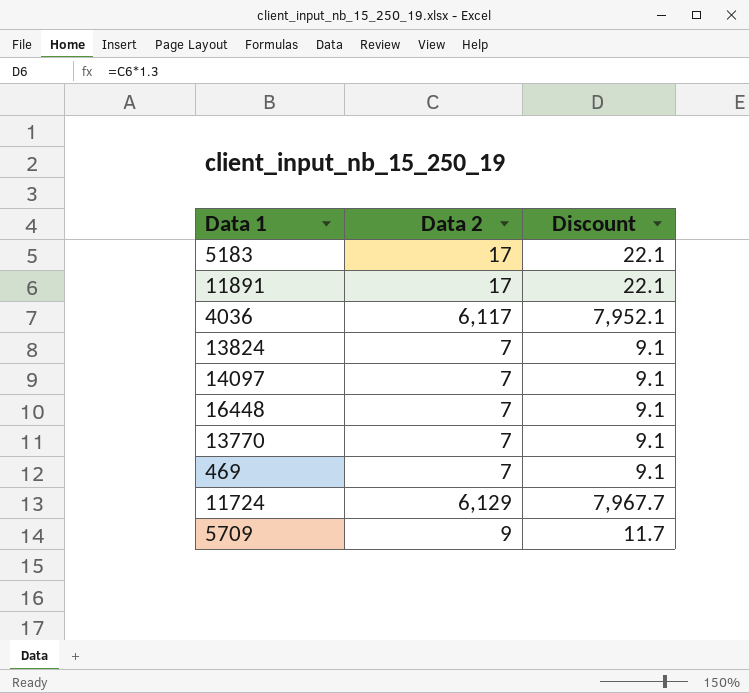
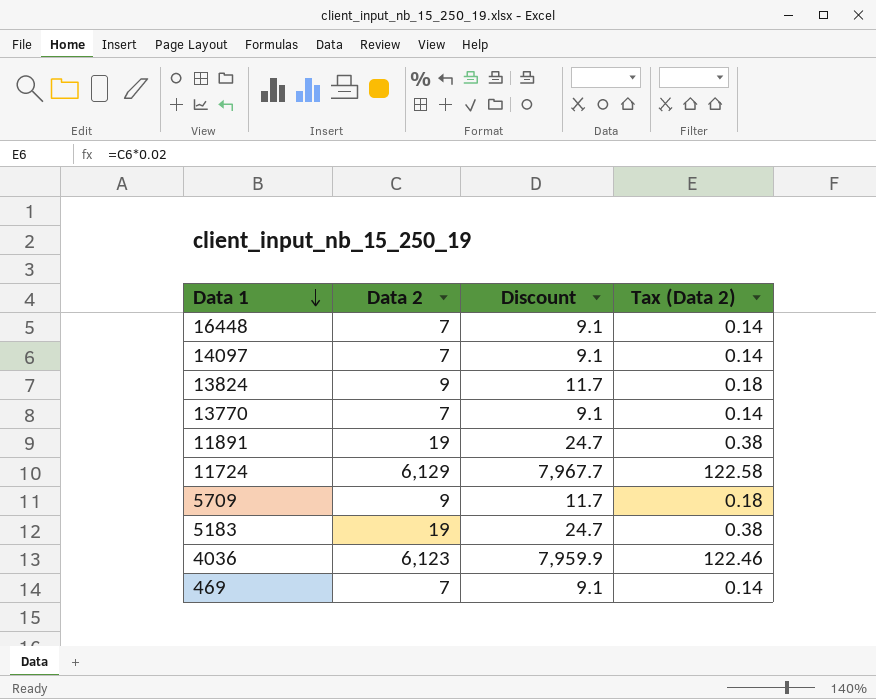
row order: none -> Data 1 descending
column Tax (Data 2) | formula: none -> [Data 2] * 0.02
13824 | Data 2: 7 -> 9
13824 | Discount: 9.1 -> 11.7
11891 | Data 2: 17 -> 19
11891 | Discount: 22.1 -> 24.7
5183 | Data 2: 17 -> 19
5183 | Discount: 22.1 -> 24.7
4036 | Data 2: 6,117 -> 6,123
4036 | Discount: 7,952.1 -> 7,959.9

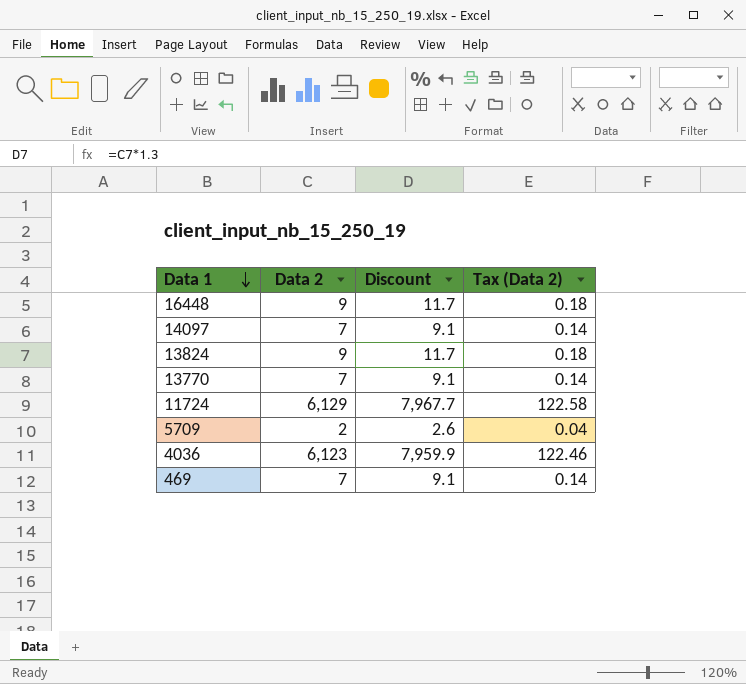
row 11891: 19 | 24.7 | 0.38 -> none
row 5183: 19 | 24.7 | 0.38 -> none
16448 | Data 2: 7 -> 9
16448 | Discount: 9.1 -> 11.7
16448 | Tax (Data 2): 0.14 -> 0.18
5709 | Data 2: 9 -> 2
5709 | Discount: 11.7 -> 2.6
5709 | Tax (Data 2): 0.18 -> 0.04

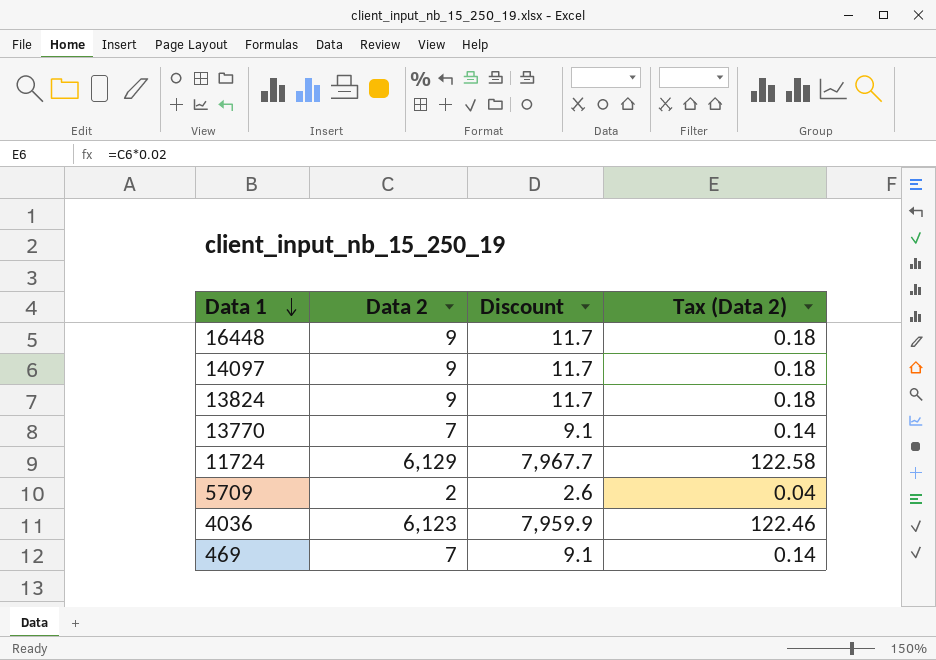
14097 | Data 2: 7 -> 9
14097 | Discount: 9.1 -> 11.7
14097 | Tax (Data 2): 0.14 -> 0.18

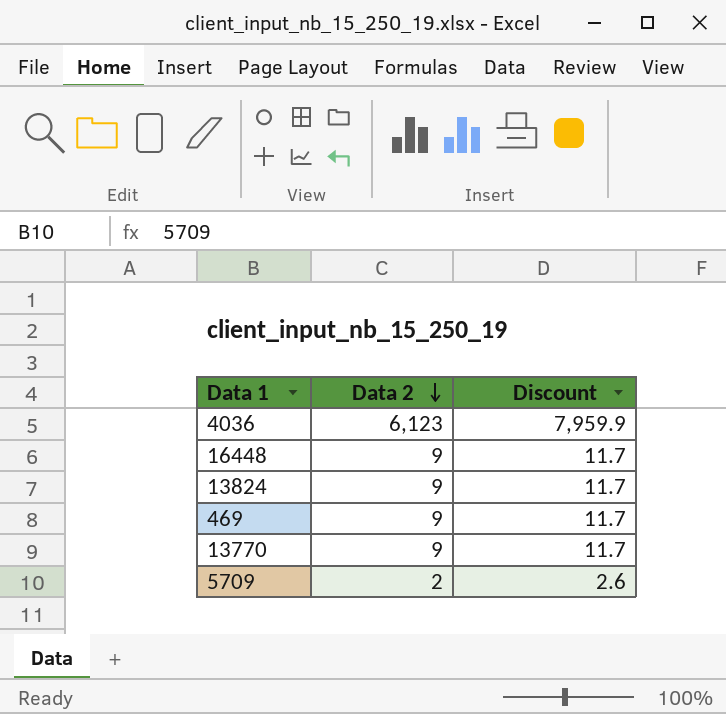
row order: Data 1 descending -> Data 2 descending
column Tax (Data 2) | formula: [Data 2] * 0.02 -> none
row 14097: 9 | 11.7 | 0.18 -> none
row 11724: 6,129 | 7,967.7 | 122.58 -> none
469 | Data 2: 7 -> 9
469 | Discount: 9.1 -> 11.7
13770 | Data 2: 7 -> 9
13770 | Discount: 9.1 -> 11.7

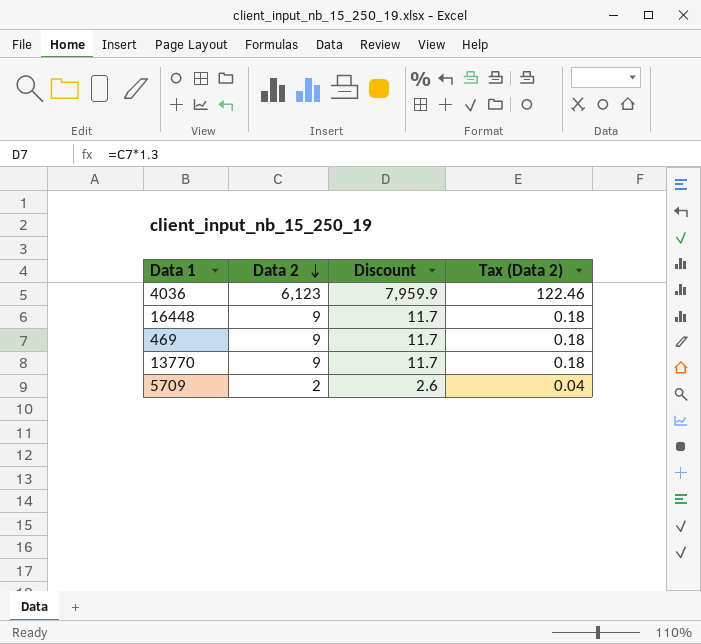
column Tax (Data 2) | formula: none -> [Data 2] * 0.02
row 13824: 9 | 11.7 -> none

